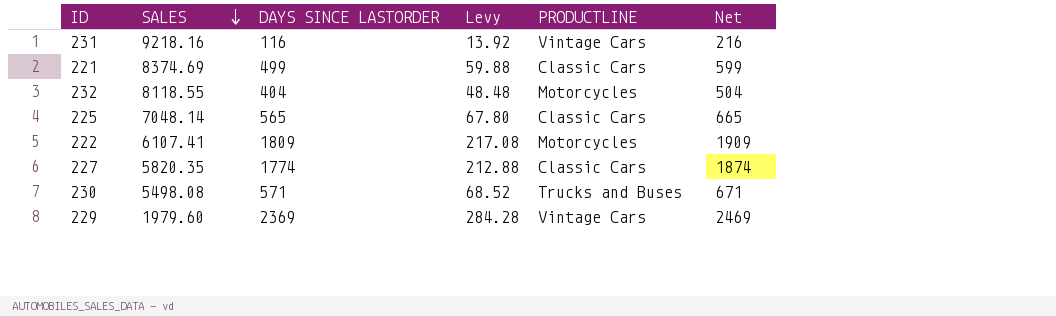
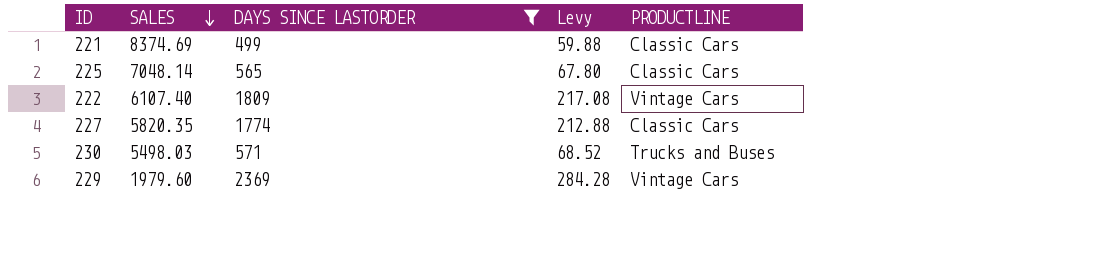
filter: none -> DAYS SINCE LASTORDER >= 499
column Net | formula: [DAYS SINCE LASTORDER] + 100 -> none
222 | SALES: 6107.41 -> 6107.40
222 | PRODUCTLINE: Motorcycles -> Vintage Cars
230 | SALES: 5498.08 -> 5498.03

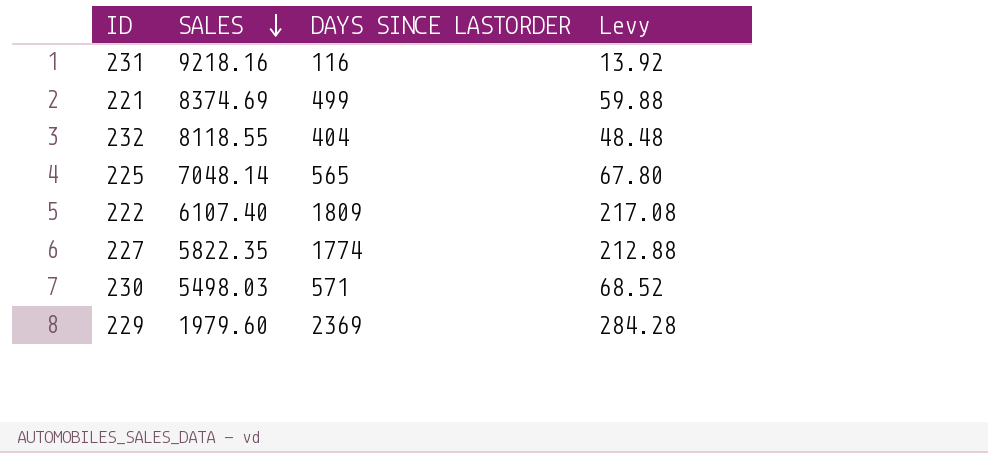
filter: DAYS SINCE LASTORDER >= 499 -> none
column PRODUCTLINE | position: 5 -> none
227 | SALES: 5820.35 -> 5822.35

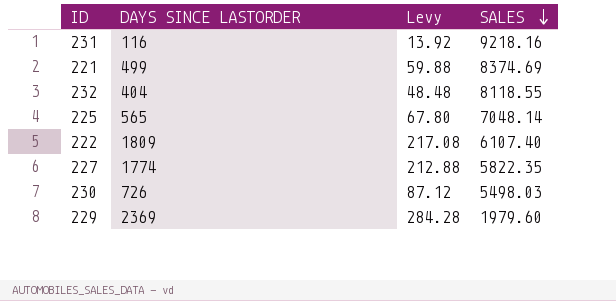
column SALES | position: 2 -> 4
230 | DAYS SINCE LASTORDER: 571 -> 726
230 | Levy: 68.52 -> 87.12

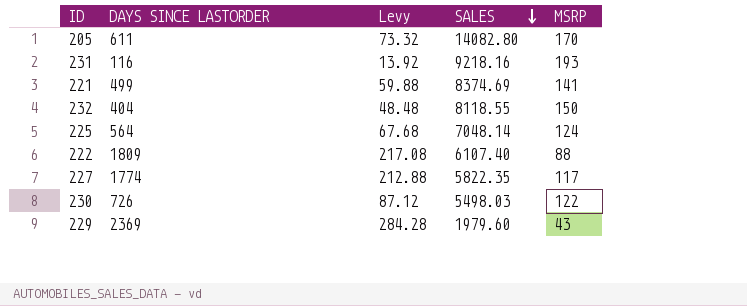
column MSRP | position: none -> 5
row 205: none -> 611 | 73.32 | 14082.80 | 170
225 | DAYS SINCE LASTORDER: 565 -> 564
225 | Levy: 67.80 -> 67.68

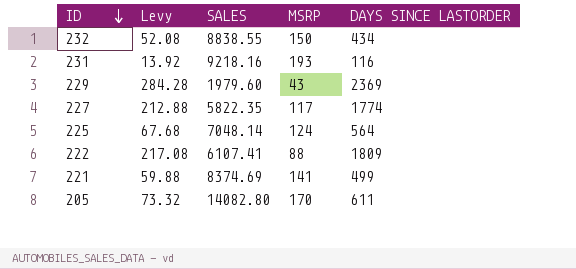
row order: SALES descending -> ID descending
column DAYS SINCE LASTORDER | position: 2 -> 5
row 230: 726 | 87.12 | 5498.03 | 122 -> none
232 | Levy: 48.48 -> 52.08
232 | SALES: 8118.55 -> 8838.55
232 | DAYS SINCE LASTORDER: 404 -> 434
222 | SALES: 6107.40 -> 6107.41

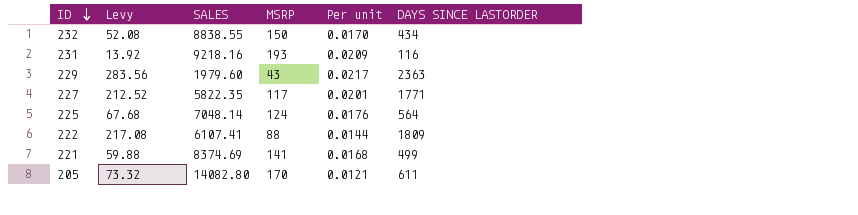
column Per unit | formula: none -> [MSRP] / [SALES]
229 | Levy: 284.28 -> 283.56
229 | DAYS SINCE LASTORDER: 2369 -> 2363
227 | Levy: 212.88 -> 212.52
227 | DAYS SINCE LASTORDER: 1774 -> 1771

